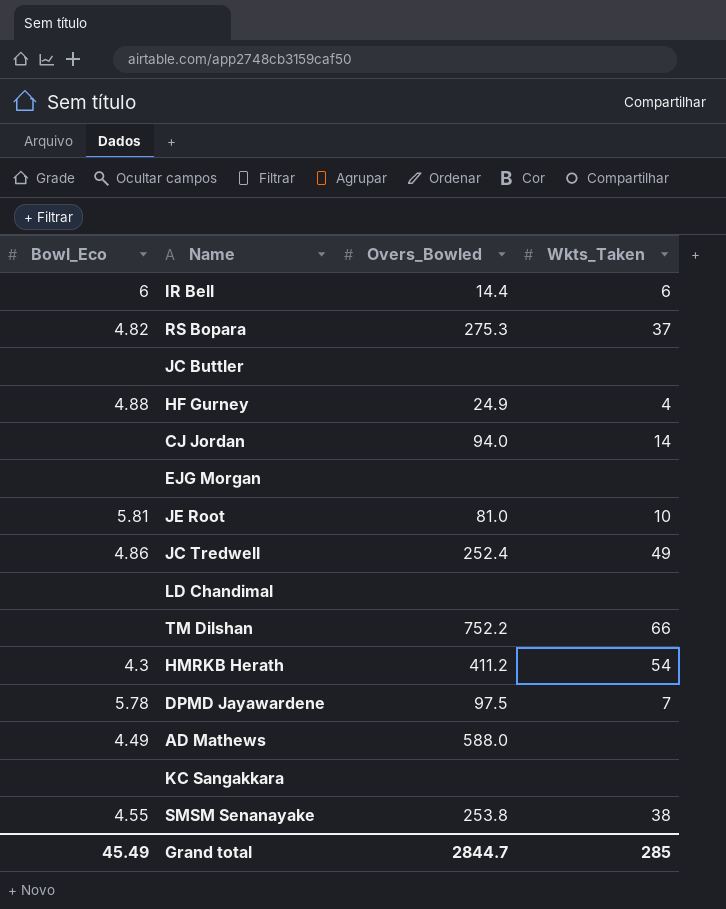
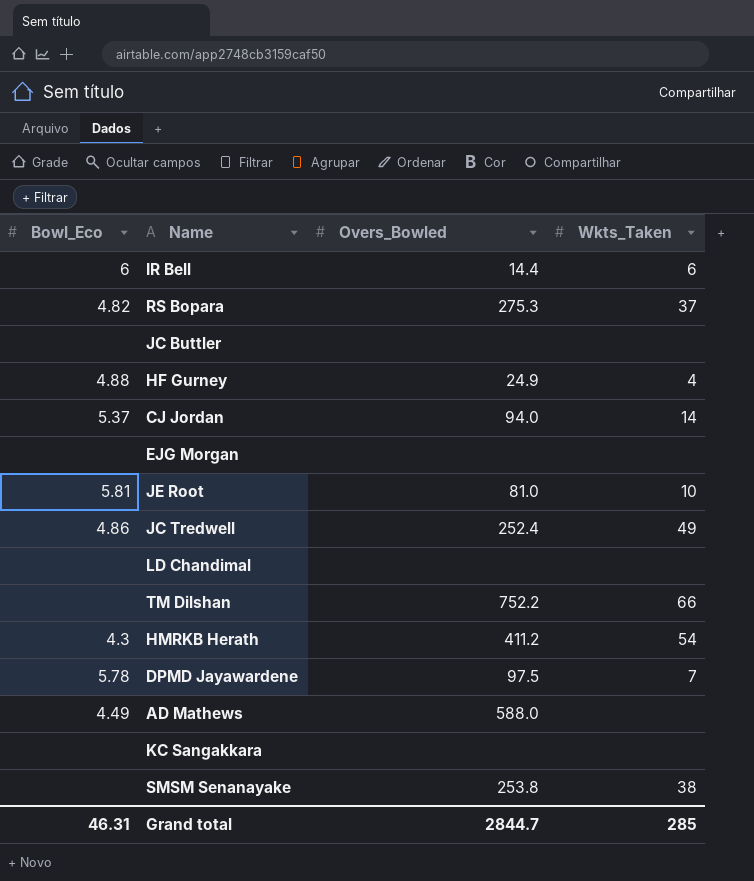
CJ Jordan | Bowl_Eco: none -> 5.37
SMSM Senanayake | Bowl_Eco: 4.55 -> none
Grand total | Bowl_Eco: 45.49 -> 46.31

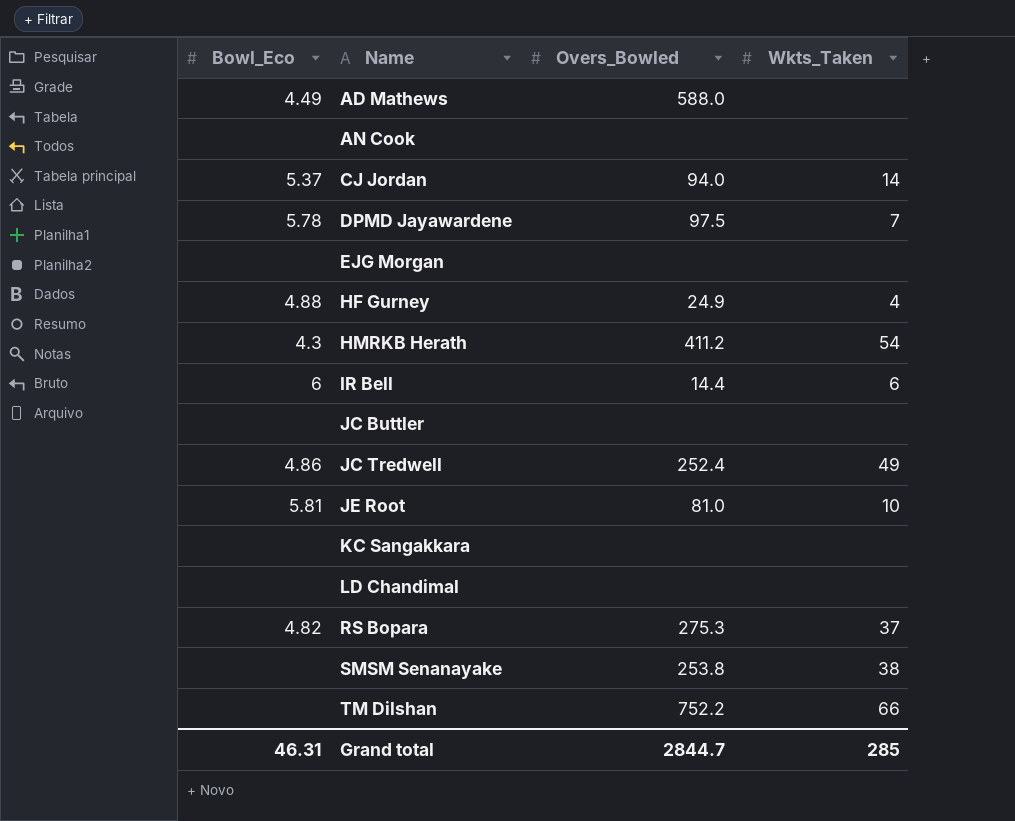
row order: none -> Name ascending
row AN Cook: none -> none | none | none

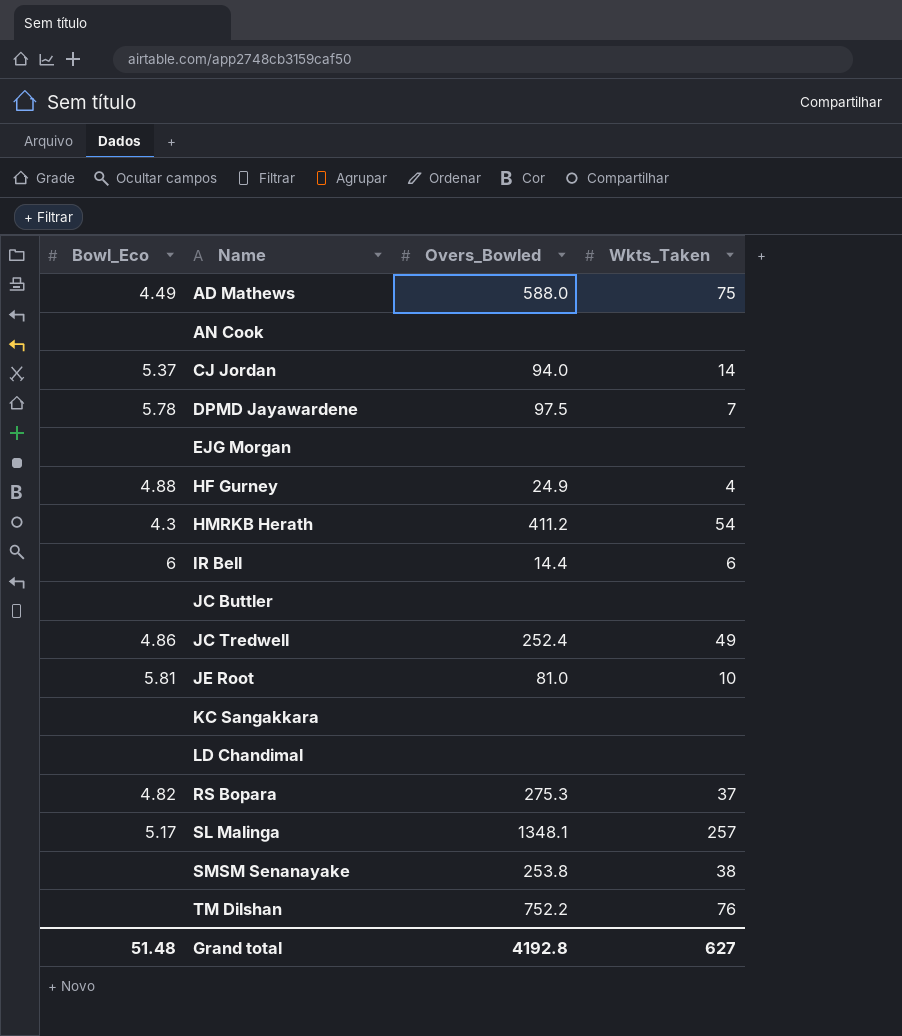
AD Mathews | Wkts_Taken: none -> 75
row SL Malinga: none -> 5.17 | 1348.1 | 257
TM Dilshan | Wkts_Taken: 66 -> 76
Grand total | Bowl_Eco: 46.31 -> 51.48
Grand total | Overs_Bowled: 2844.7 -> 4192.8
Grand total | Wkts_Taken: 285 -> 627

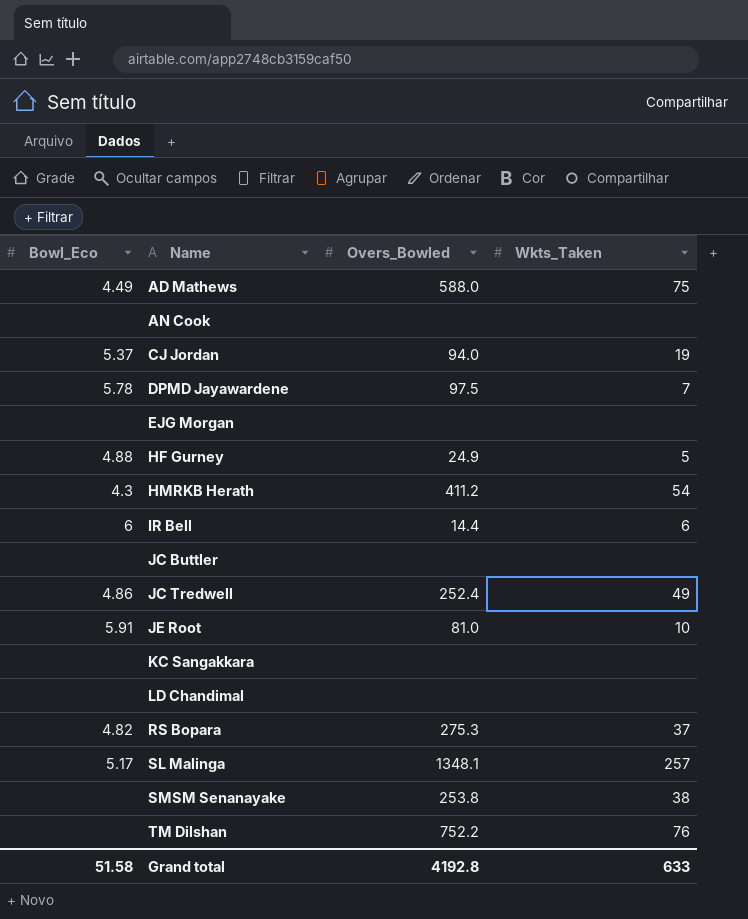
CJ Jordan | Wkts_Taken: 14 -> 19
HF Gurney | Wkts_Taken: 4 -> 5
JE Root | Bowl_Eco: 5.81 -> 5.91
Grand total | Bowl_Eco: 51.48 -> 51.58
Grand total | Wkts_Taken: 627 -> 633

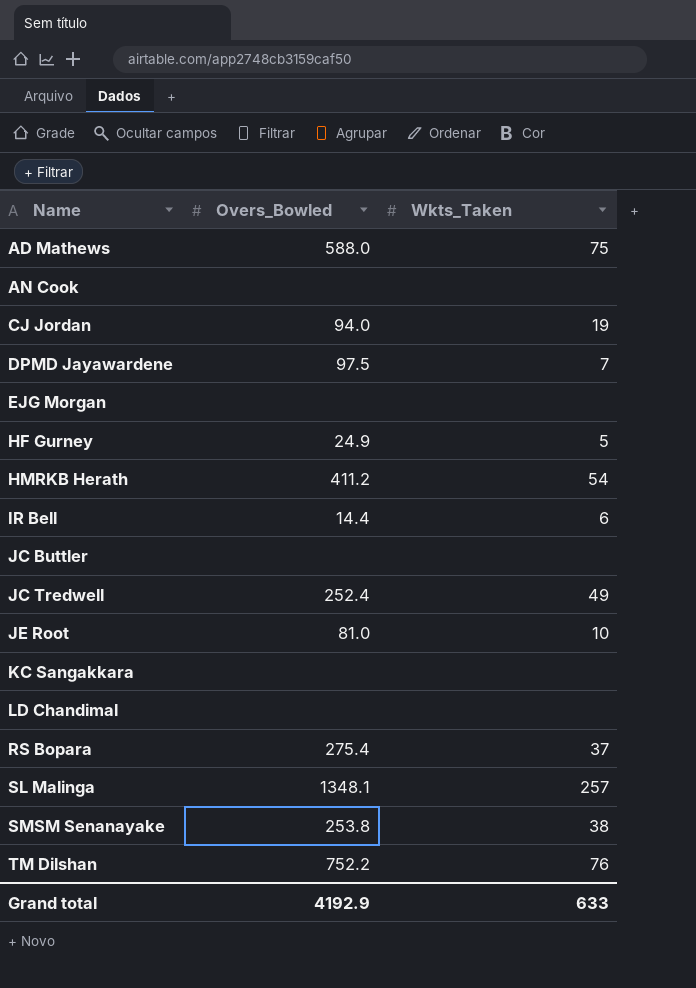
column Bowl_Eco | position: 1 -> none
RS Bopara | Overs_Bowled: 275.3 -> 275.4
Grand total | Overs_Bowled: 4192.8 -> 4192.9

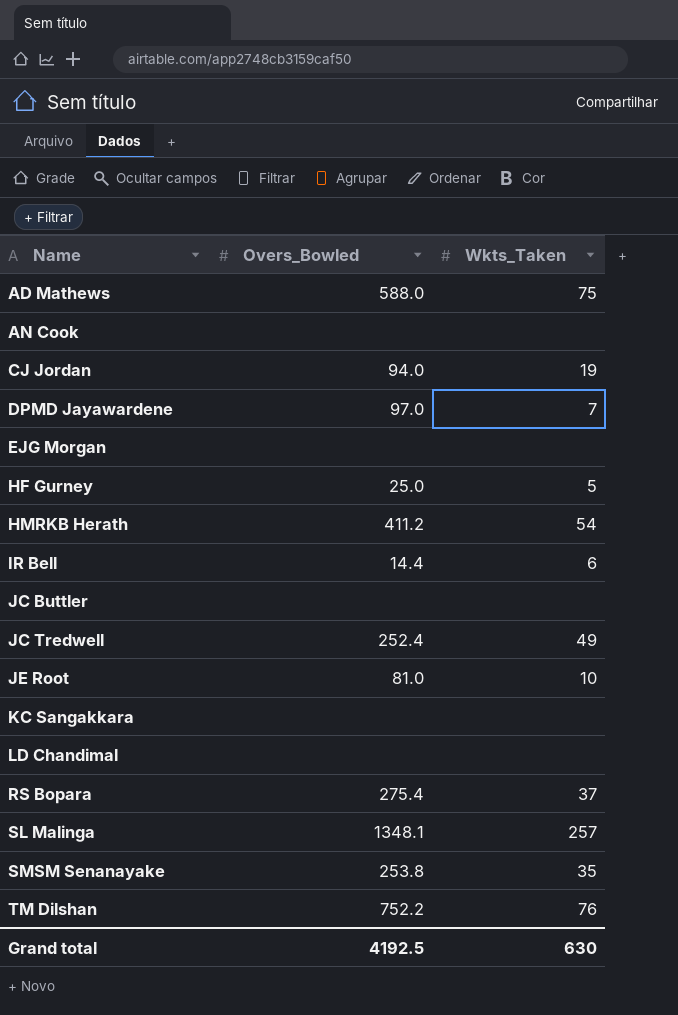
DPMD Jayawardene | Overs_Bowled: 97.5 -> 97.0
HF Gurney | Overs_Bowled: 24.9 -> 25.0
SMSM Senanayake | Wkts_Taken: 38 -> 35
Grand total | Overs_Bowled: 4192.9 -> 4192.5
Grand total | Wkts_Taken: 633 -> 630

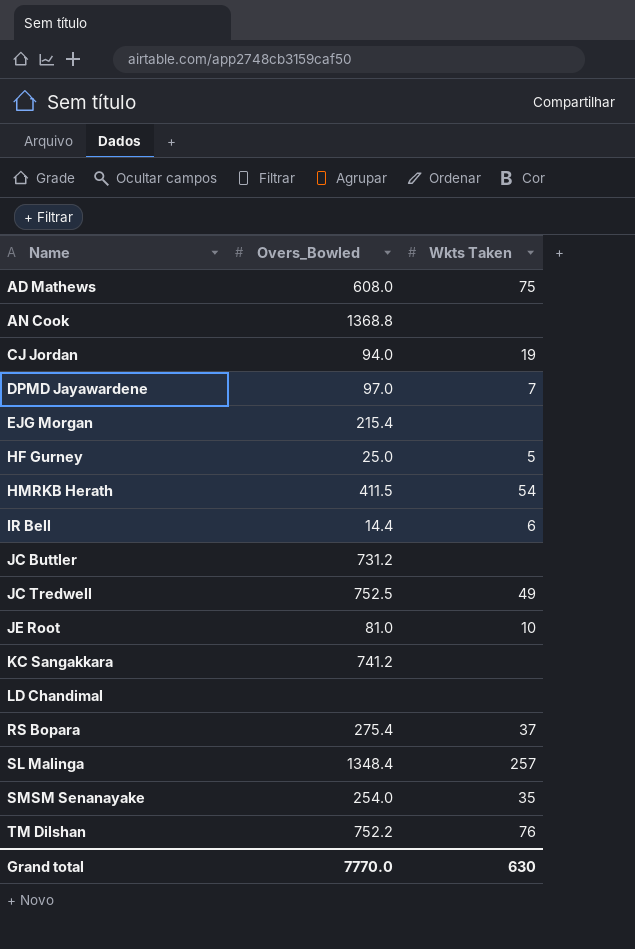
column name: Wkts_Taken -> Wkts Taken
AD Mathews | Overs_Bowled: 588.0 -> 608.0
AN Cook | Overs_Bowled: none -> 1368.8
EJG Morgan | Overs_Bowled: none -> 215.4
HMRKB Herath | Overs_Bowled: 411.2 -> 411.5
JC Buttler | Overs_Bowled: none -> 731.2
JC Tredwell | Overs_Bowled: 252.4 -> 752.5
KC Sangakkara | Overs_Bowled: none -> 741.2
SL Malinga | Overs_Bowled: 1348.1 -> 1348.4
SMSM Senanayake | Overs_Bowled: 253.8 -> 254.0
Grand total | Overs_Bowled: 4192.5 -> 7770.0

